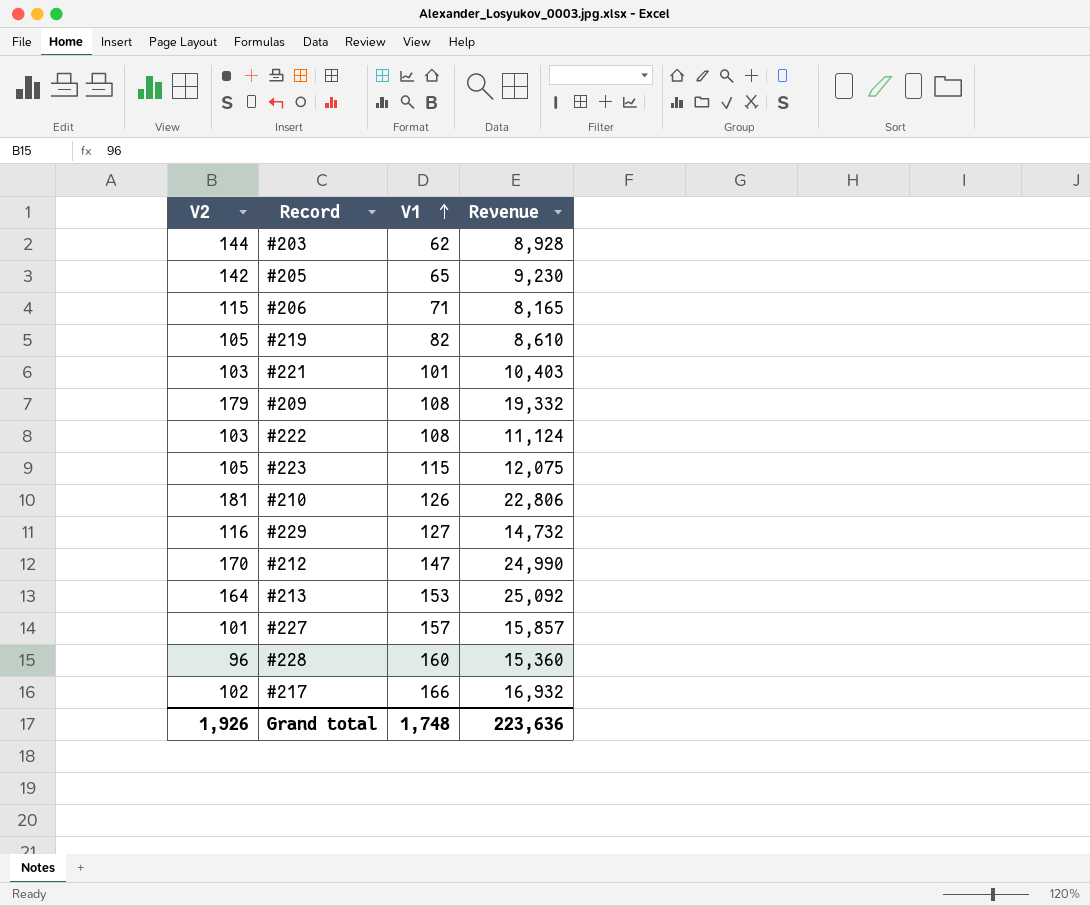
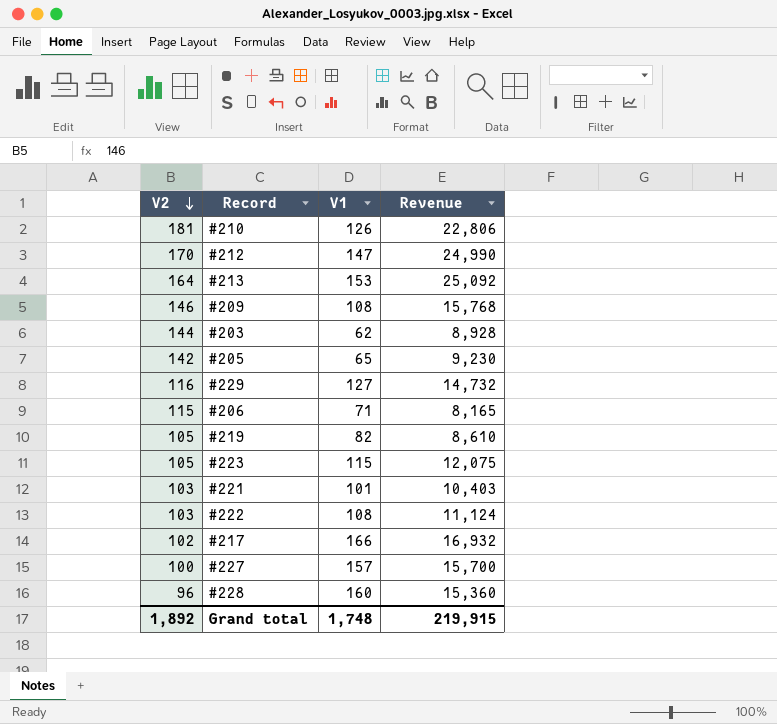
row order: V1 ascending -> V2 descending
#209 | V2: 179 -> 146
#209 | Revenue: 19,332 -> 15,768
#227 | V2: 101 -> 100
#227 | Revenue: 15,857 -> 15,700
Grand total | V2: 1,926 -> 1,892
Grand total | Revenue: 223,636 -> 219,915

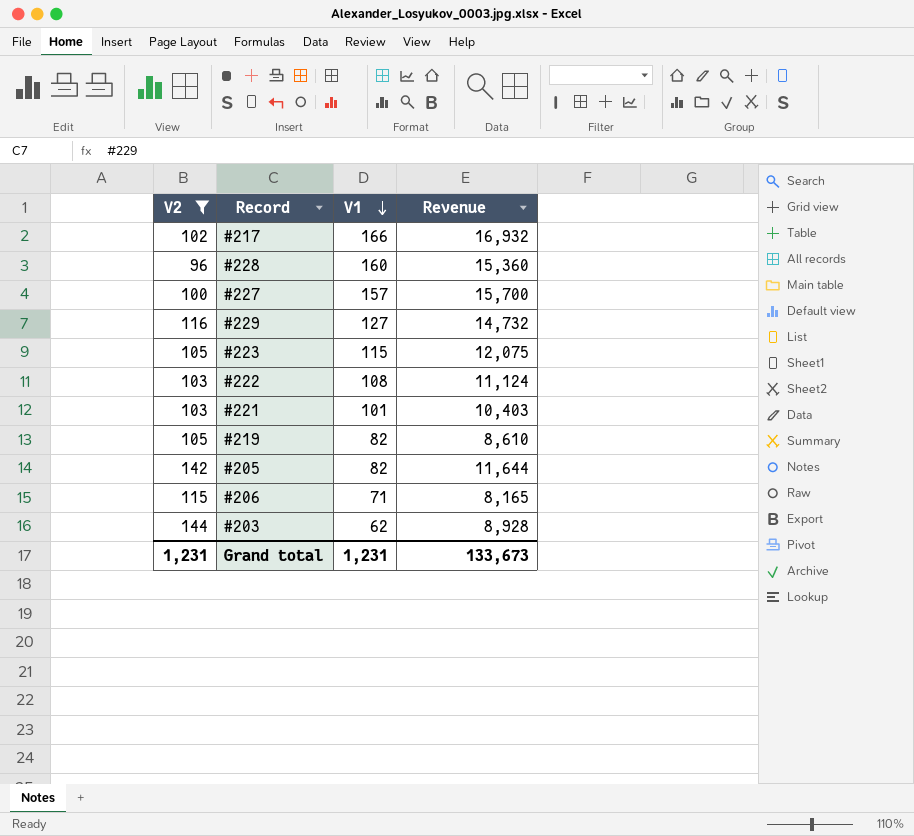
filter: none -> V2 <= 144
row order: V2 descending -> V1 descending
#205 | V1: 65 -> 82
#205 | Revenue: 9,230 -> 11,644
Grand total | V2: 1,892 -> 1,231
Grand total | V1: 1,748 -> 1,231
Grand total | Revenue: 219,915 -> 133,673

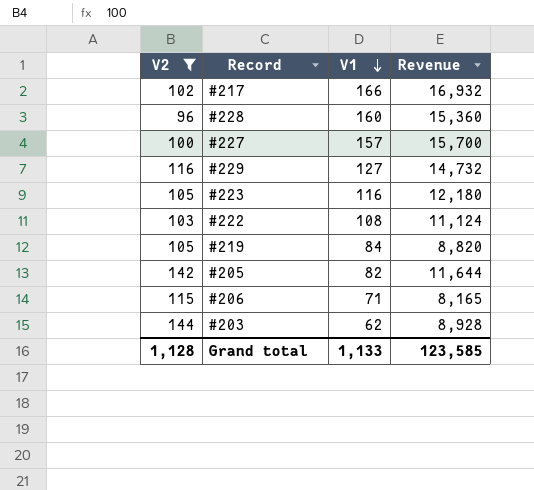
row #221: 103 | 101 | 10,403 -> none
#223 | V1: 115 -> 116
#223 | Revenue: 12,075 -> 12,180
#219 | V1: 82 -> 84
#219 | Revenue: 8,610 -> 8,820
Grand total | V2: 1,231 -> 1,128
Grand total | V1: 1,231 -> 1,133
Grand total | Revenue: 133,673 -> 123,585

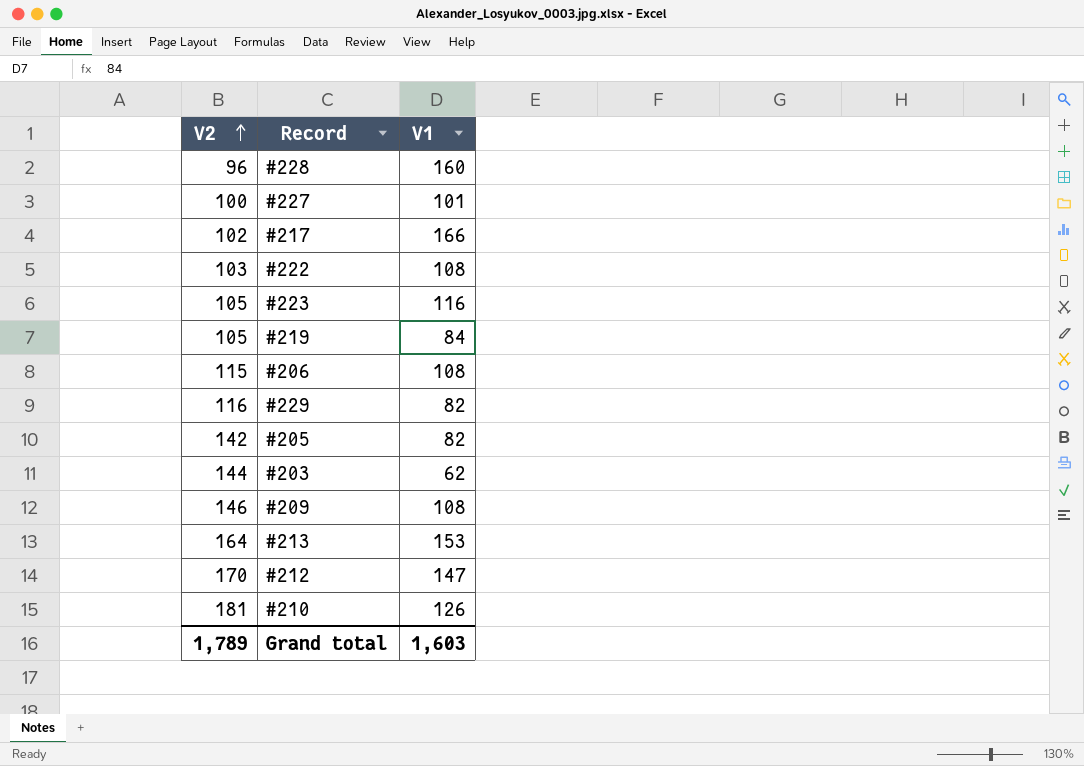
filter: V2 <= 144 -> none
row order: V1 descending -> V2 ascending
column Revenue | formula: [V2] * [V1] -> none
#227 | V1: 157 -> 101
#206 | V1: 71 -> 108
#229 | V1: 127 -> 82
Grand total | V2: 1,128 -> 1,789
Grand total | V1: 1,133 -> 1,603

